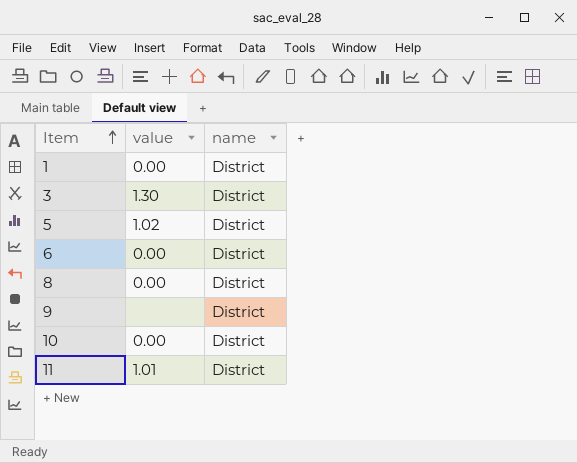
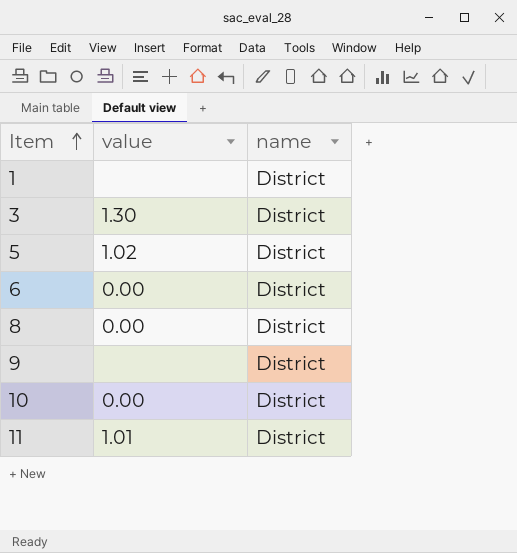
1 | value: 0.00 -> none

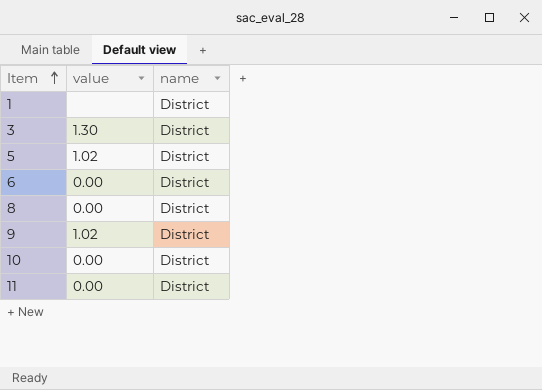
9 | value: none -> 1.02
11 | value: 1.01 -> 0.00

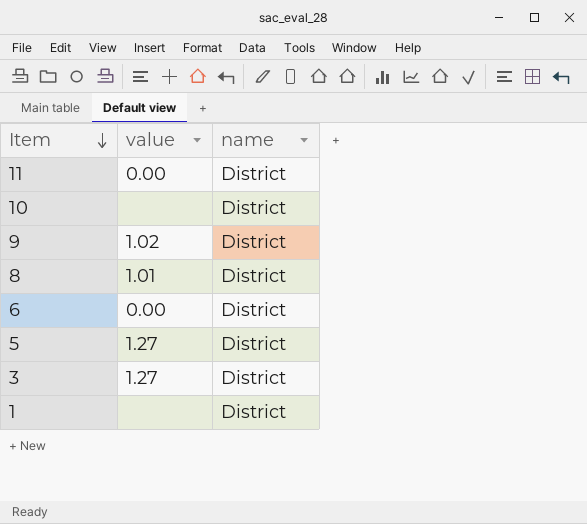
row order: Item ascending -> Item descending
10 | value: 0.00 -> none
8 | value: 0.00 -> 1.01
5 | value: 1.02 -> 1.27
3 | value: 1.30 -> 1.27

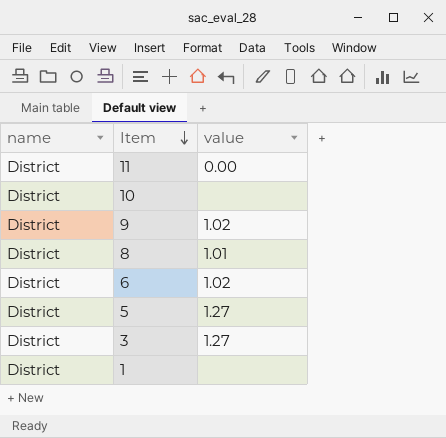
column name | position: 3 -> 1
6 | value: 0.00 -> 1.02

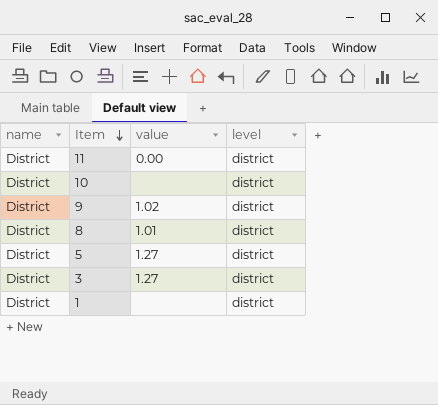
column level | position: none -> 4
row 6: District | 1.02 -> none

